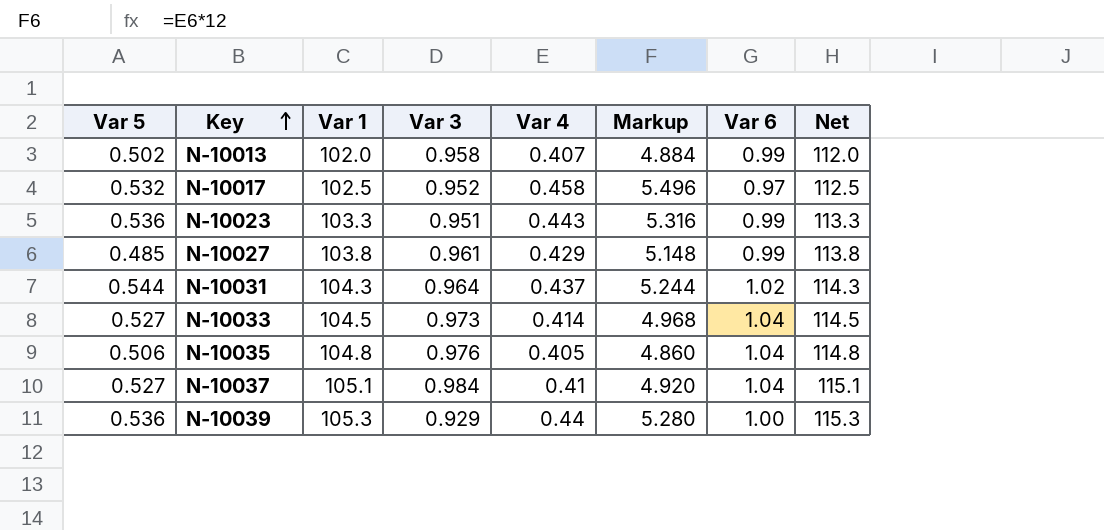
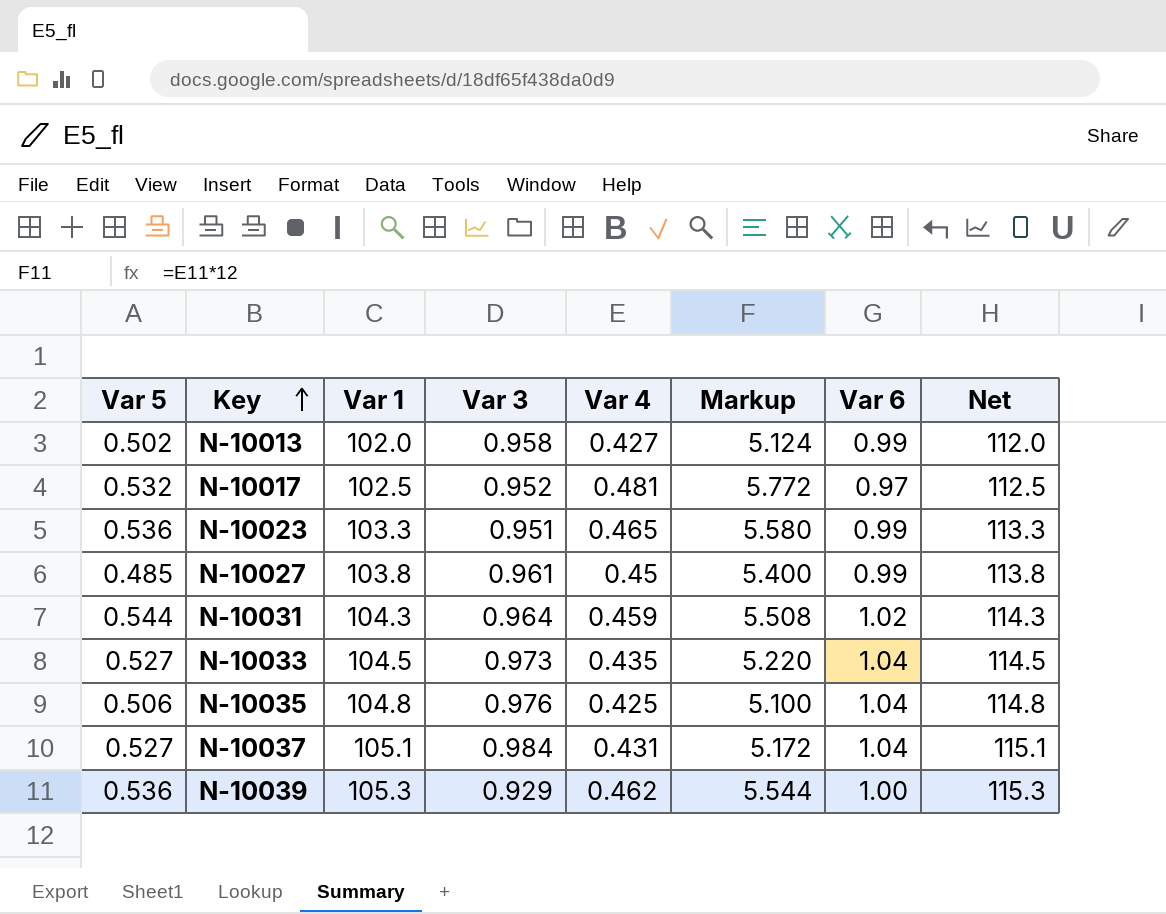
N-10013 | Var 4: 0.407 -> 0.427
N-10013 | Markup: 4.884 -> 5.124
N-10017 | Var 4: 0.458 -> 0.481
N-10017 | Markup: 5.496 -> 5.772
N-10023 | Var 4: 0.443 -> 0.465
N-10023 | Markup: 5.316 -> 5.580
N-10027 | Var 4: 0.429 -> 0.45
N-10027 | Markup: 5.148 -> 5.400
N-10031 | Var 4: 0.437 -> 0.459
N-10031 | Markup: 5.244 -> 5.508
N-10033 | Var 4: 0.414 -> 0.435
N-10033 | Markup: 4.968 -> 5.220
N-10035 | Var 4: 0.405 -> 0.425
N-10035 | Markup: 4.860 -> 5.100
N-10037 | Var 4: 0.41 -> 0.431
N-10037 | Markup: 4.920 -> 5.172
N-10039 | Var 4: 0.44 -> 0.462
N-10039 | Markup: 5.280 -> 5.544

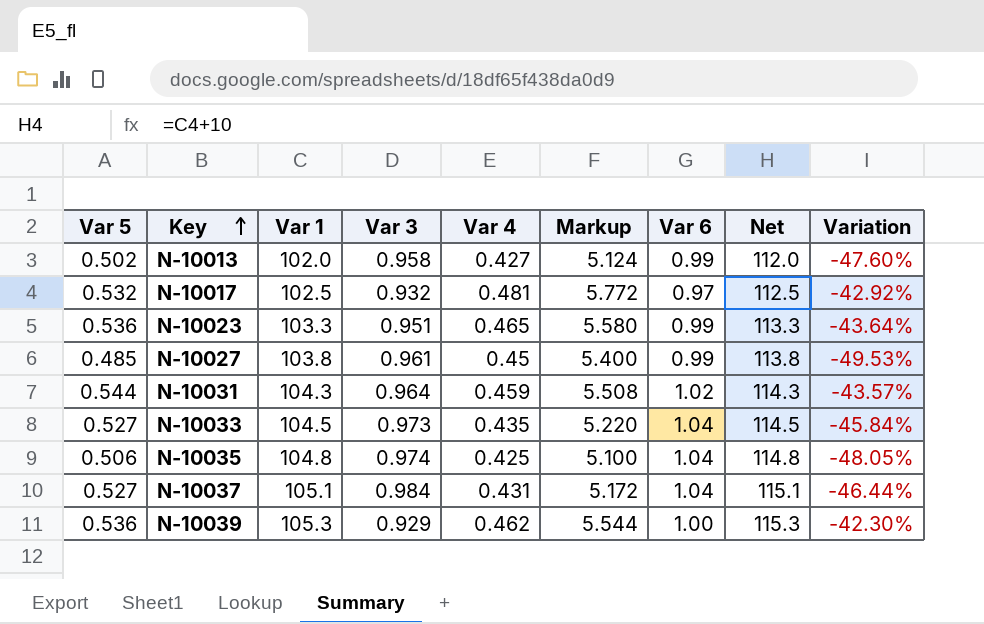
column Variation | formula: none -> ([Var 5] - [Var 3]) / [Var 3]
N-10017 | Var 3: 0.952 -> 0.932
N-10035 | Var 3: 0.976 -> 0.974

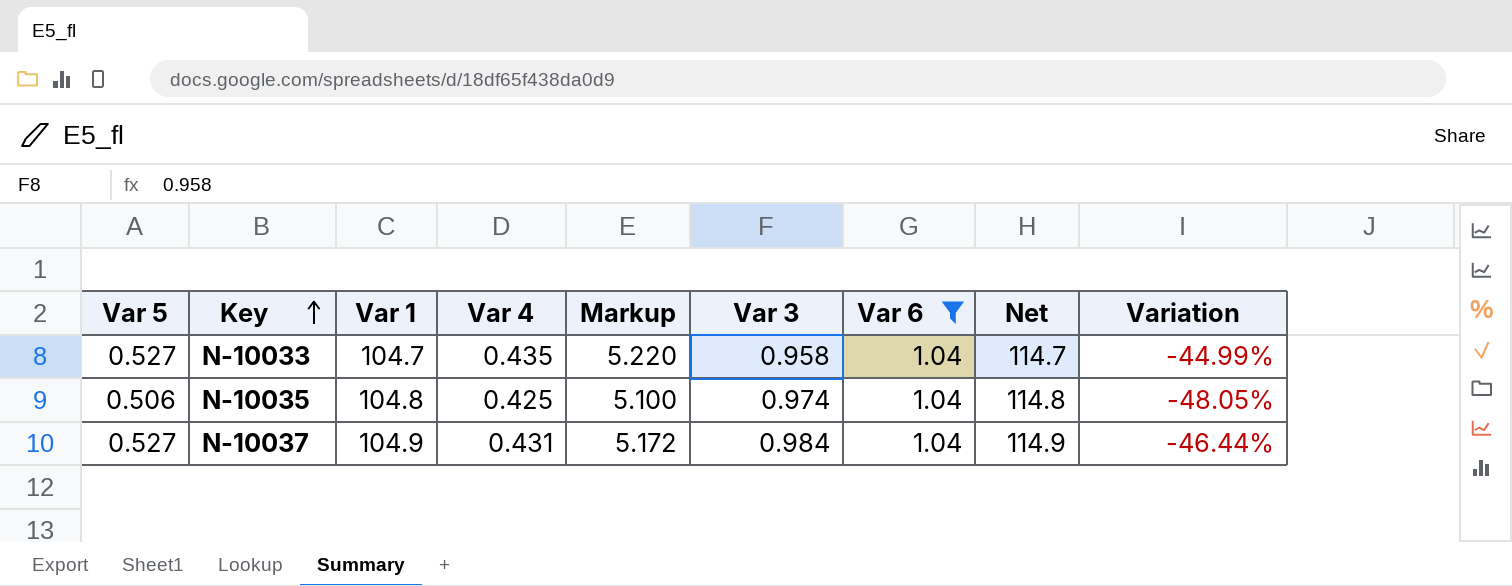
filter: none -> Var 6 = 1.04
column Var 3 | position: 4 -> 6
N-10033 | Var 1: 104.5 -> 104.7
N-10033 | Var 3: 0.973 -> 0.958
N-10033 | Net: 114.5 -> 114.7
N-10033 | Variation: -45.84% -> -44.99%
N-10037 | Var 1: 105.1 -> 104.9
N-10037 | Net: 115.1 -> 114.9

